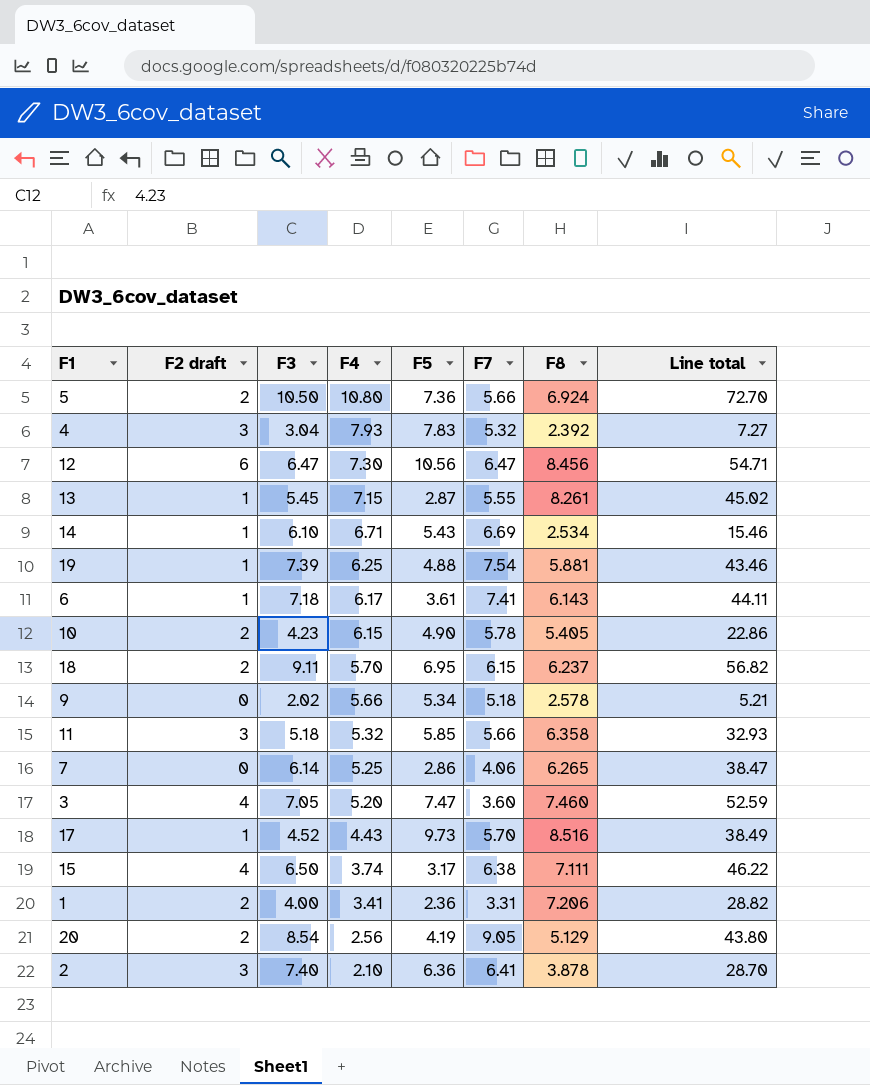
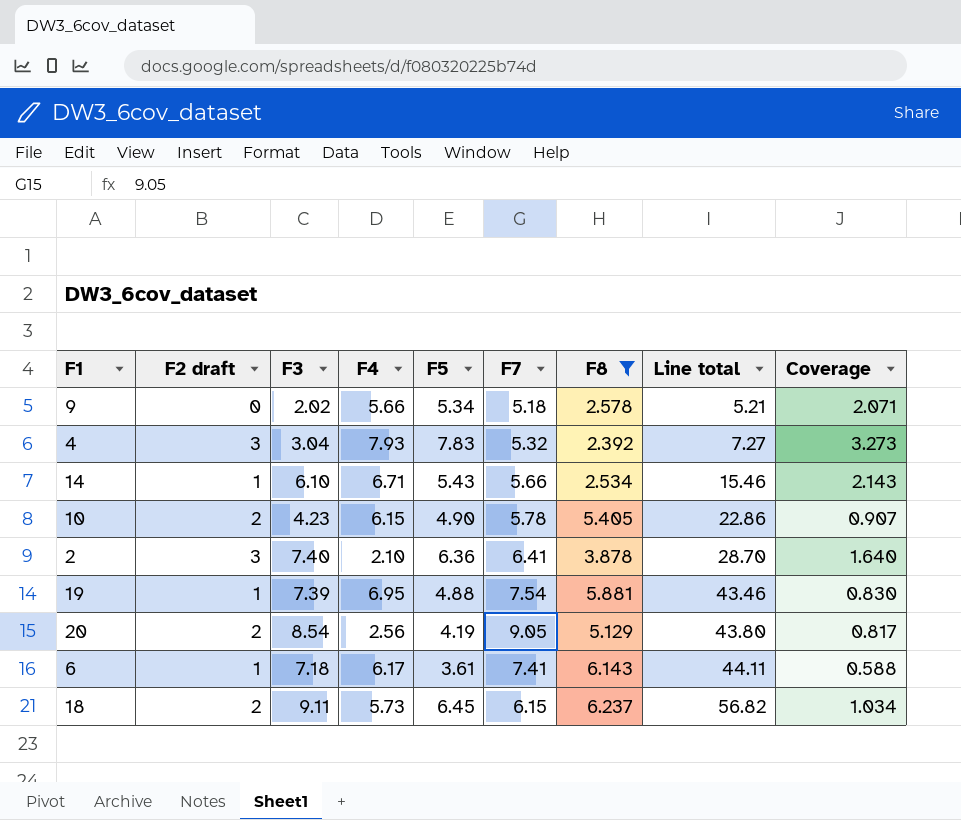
filter: none -> F8 <= 6.237
row order: F4 descending -> Line total ascending
column Coverage | formula: none -> [F5] / [F8]
14 | F7: 6.69 -> 5.66
19 | F4: 6.25 -> 6.95
18 | F4: 5.70 -> 5.73
18 | F5: 6.95 -> 6.45

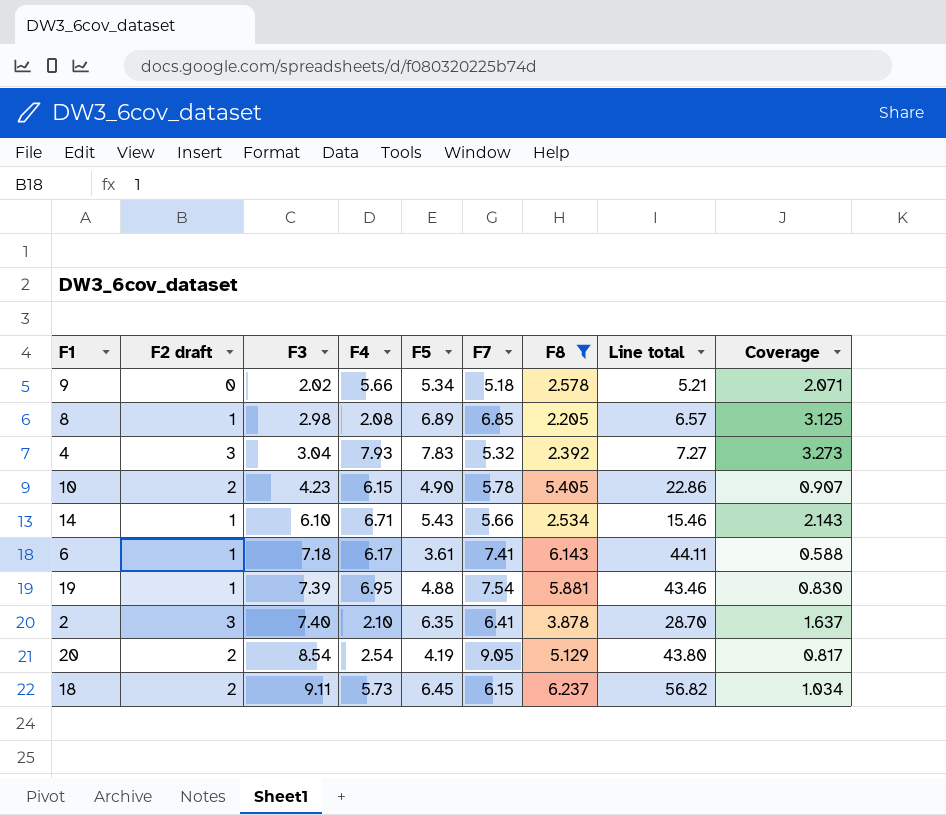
row order: Line total ascending -> F3 ascending
row 8: none -> 1 | 2.98 | 2.08 | 6.89 | 6.85 | 2.205 | 6.57 | 3.125
2 | F5: 6.36 -> 6.35
2 | Coverage: 1.640 -> 1.637
20 | F4: 2.56 -> 2.54

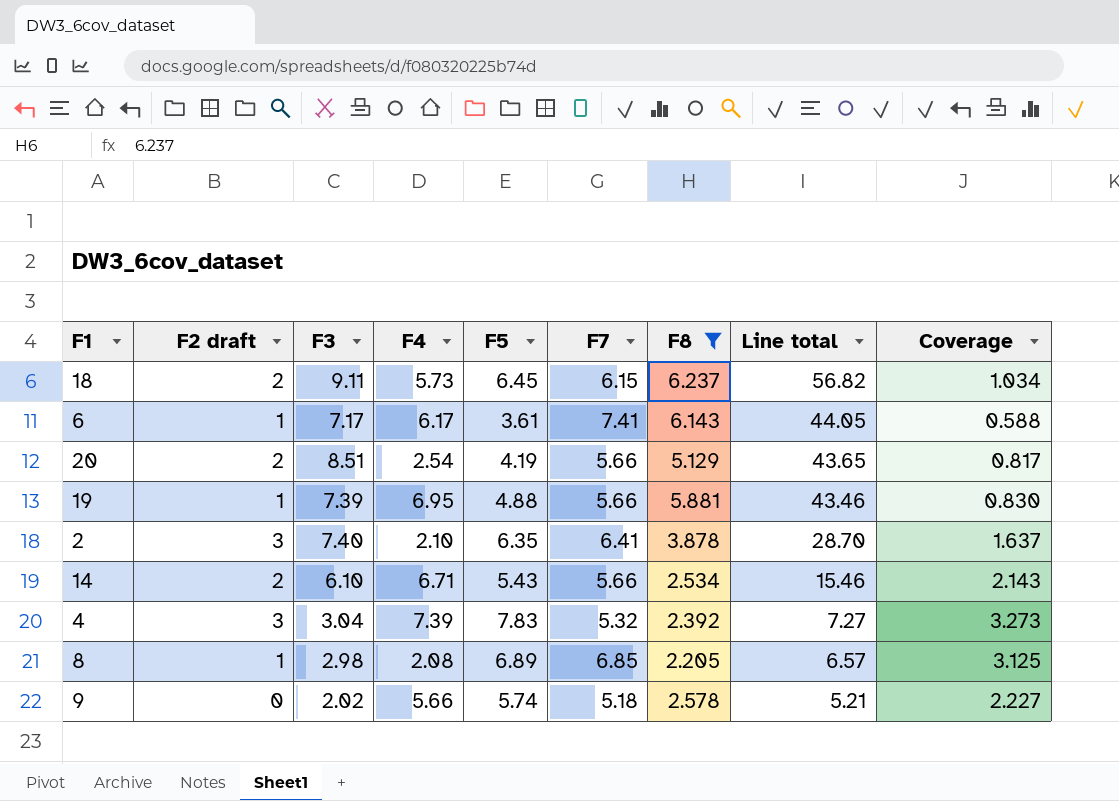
row order: F3 ascending -> Line total descending
row 10: 2 | 4.23 | 6.15 | 4.90 | 5.78 | 5.405 | 22.86 | 0.907 -> none
6 | F3: 7.18 -> 7.17
6 | Line total: 44.11 -> 44.05
20 | F3: 8.54 -> 8.51
20 | F7: 9.05 -> 5.66
20 | Line total: 43.80 -> 43.65
19 | F7: 7.54 -> 5.66
14 | F2 draft: 1 -> 2
4 | F4: 7.93 -> 7.39
9 | F5: 5.34 -> 5.74
9 | Coverage: 2.071 -> 2.227

